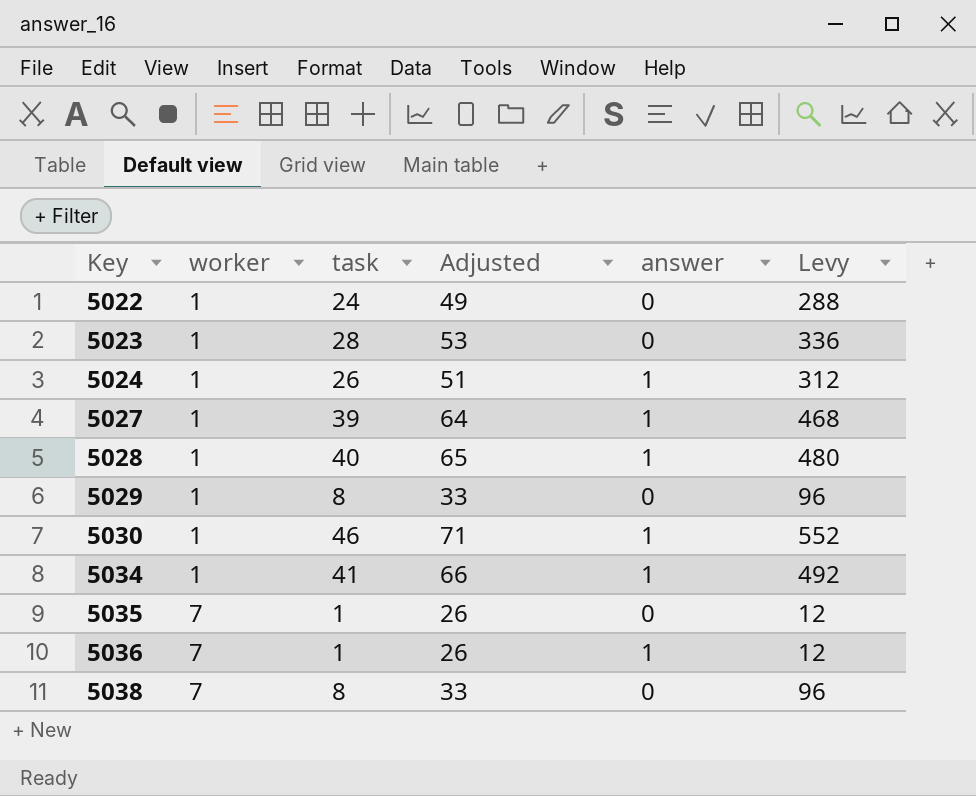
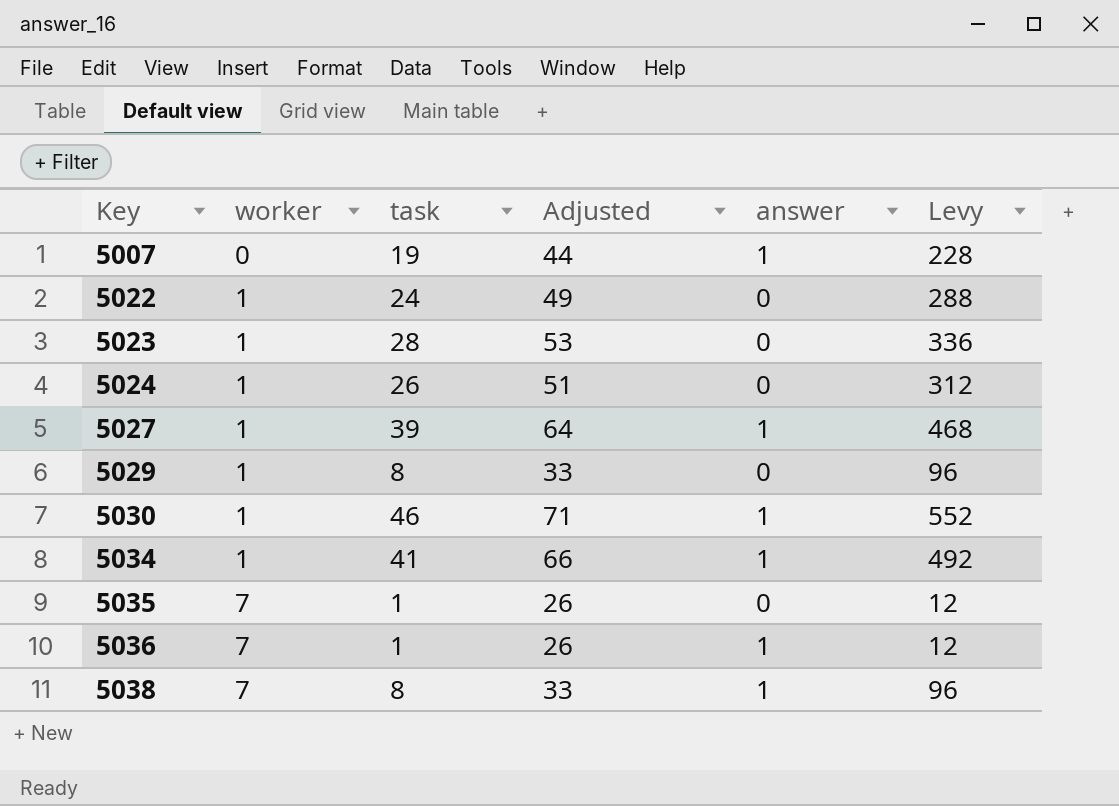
row 5028: 1 | 40 | 65 | 1 | 480 -> none
row 5007: none -> 0 | 19 | 44 | 1 | 228
5024 | answer: 1 -> 0
5038 | answer: 0 -> 1

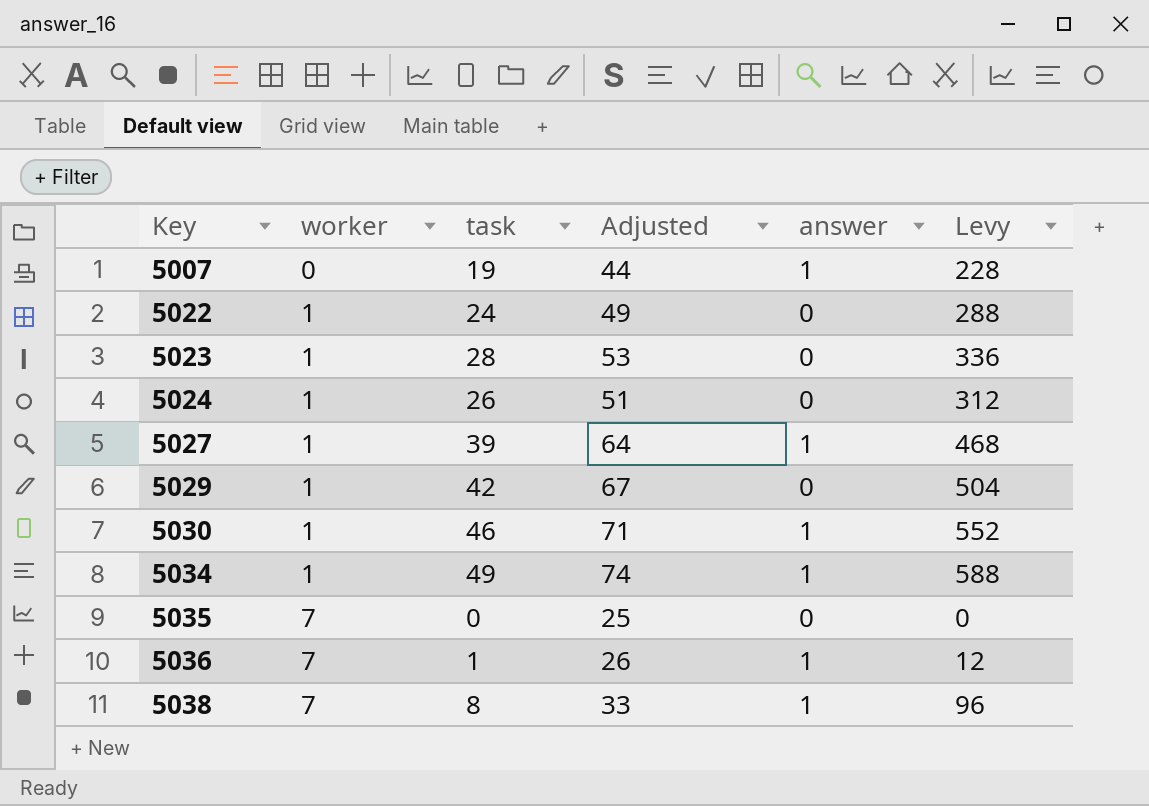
5029 | task: 8 -> 42
5029 | Adjusted: 33 -> 67
5029 | Levy: 96 -> 504
5034 | task: 41 -> 49
5034 | Adjusted: 66 -> 74
5034 | Levy: 492 -> 588
5035 | task: 1 -> 0
5035 | Adjusted: 26 -> 25
5035 | Levy: 12 -> 0

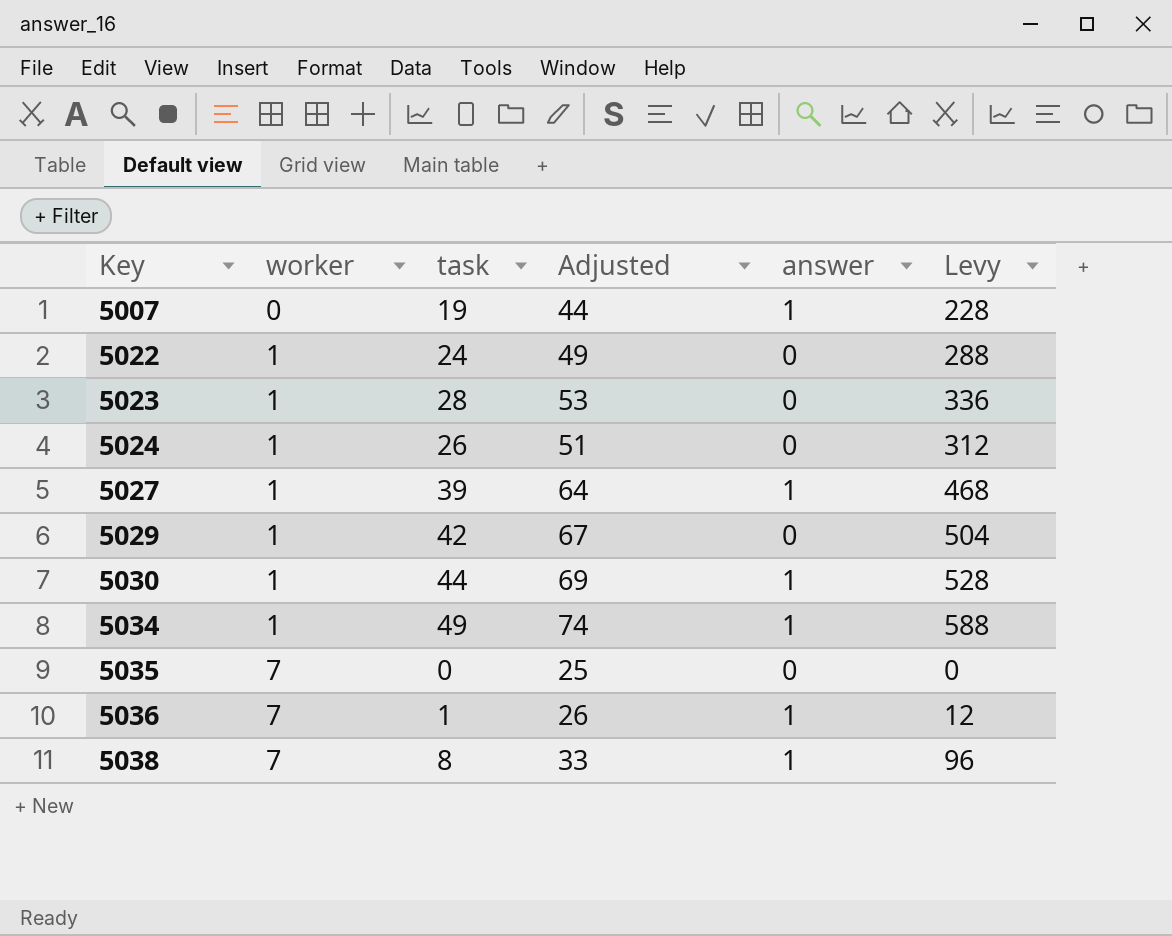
5030 | task: 46 -> 44
5030 | Adjusted: 71 -> 69
5030 | Levy: 552 -> 528

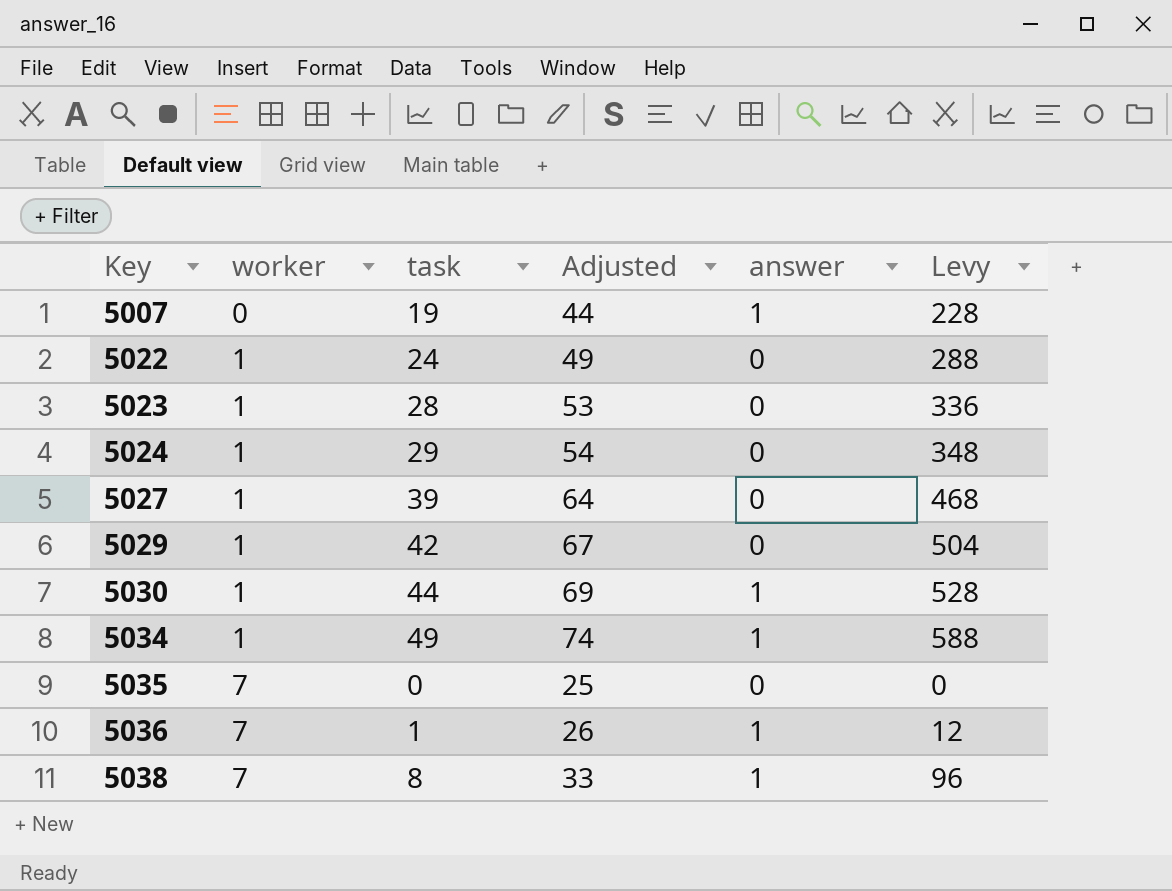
5024 | task: 26 -> 29
5024 | Adjusted: 51 -> 54
5024 | Levy: 312 -> 348
5027 | answer: 1 -> 0

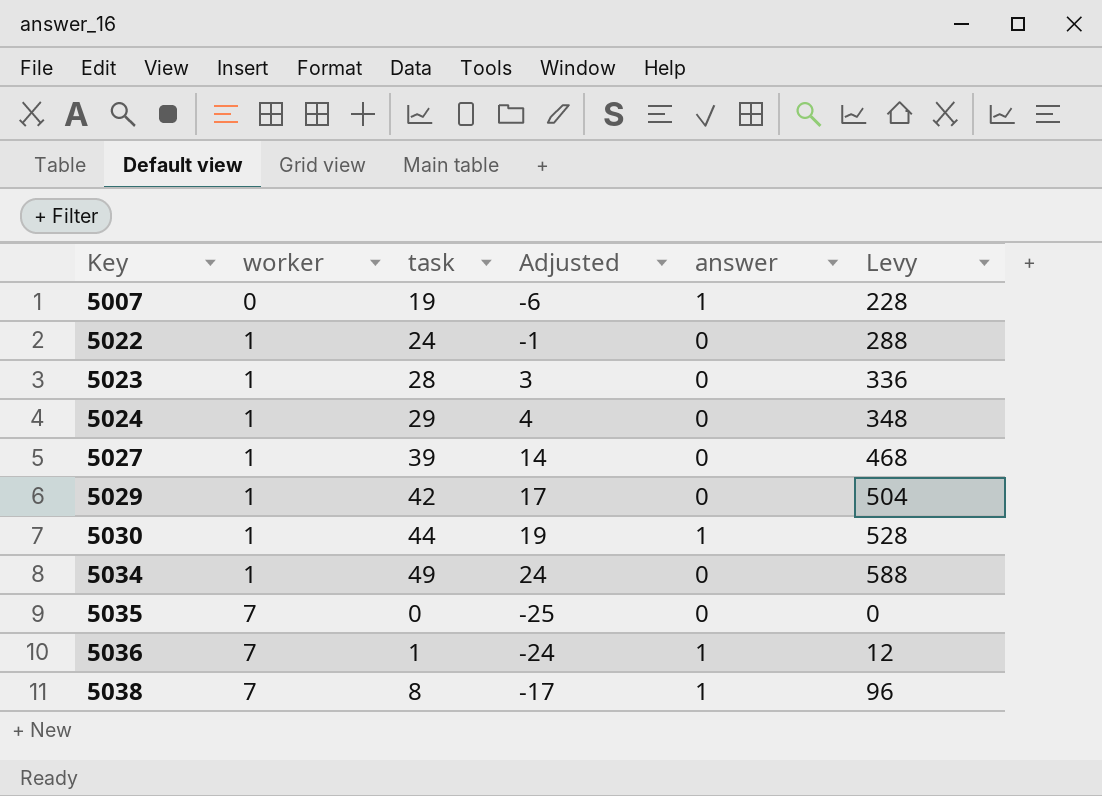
column Adjusted | formula: [task] + 25 -> [task] - 25
5034 | answer: 1 -> 0

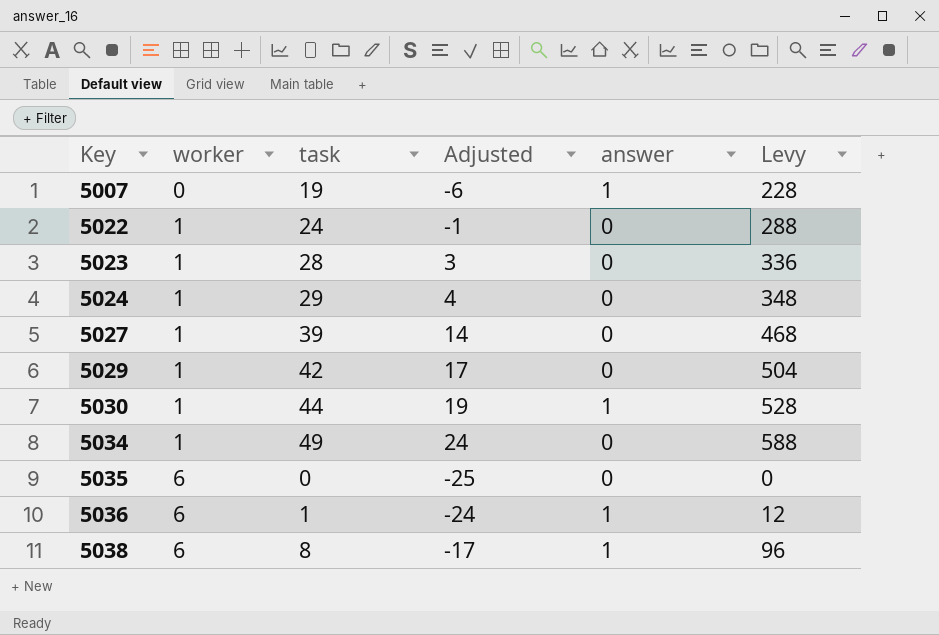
5035 | worker: 7 -> 6
5036 | worker: 7 -> 6
5038 | worker: 7 -> 6

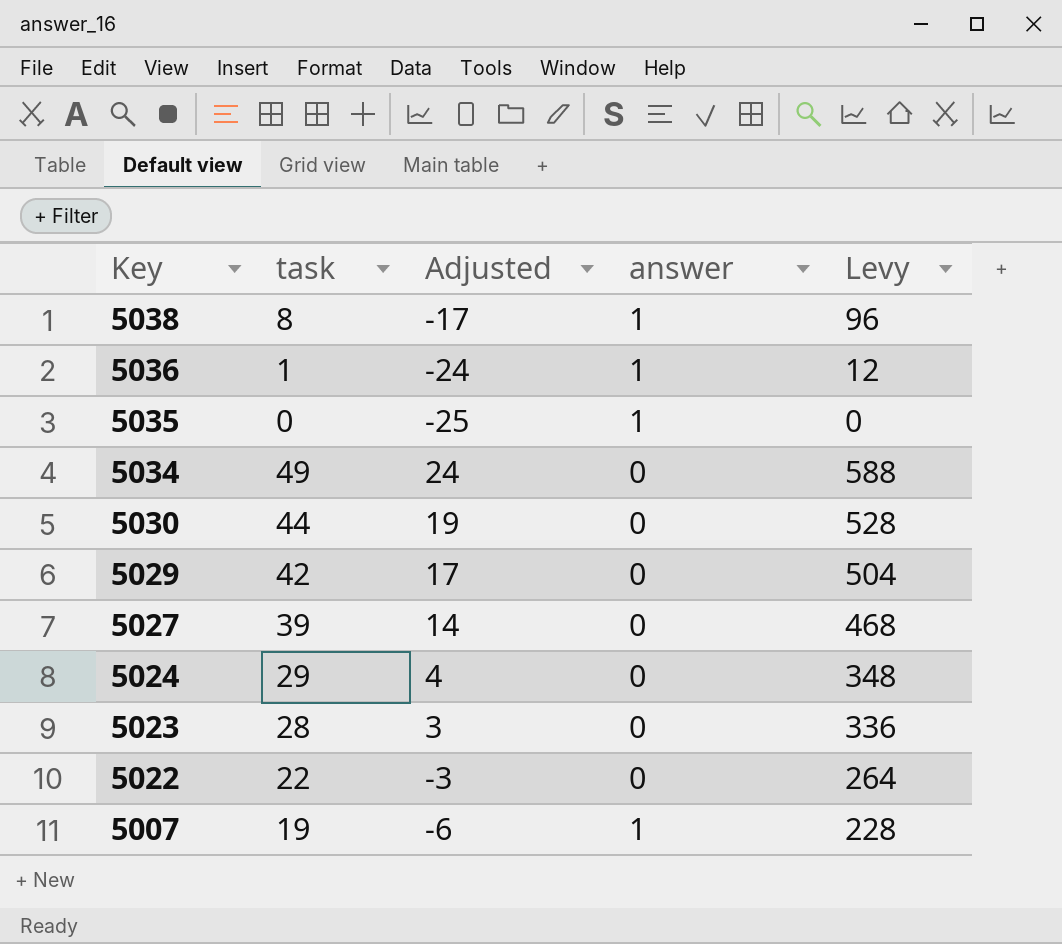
row order: Key ascending -> Key descending
column worker | position: 2 -> none
5035 | answer: 0 -> 1
5030 | answer: 1 -> 0
5022 | task: 24 -> 22
5022 | Adjusted: -1 -> -3
5022 | Levy: 288 -> 264

